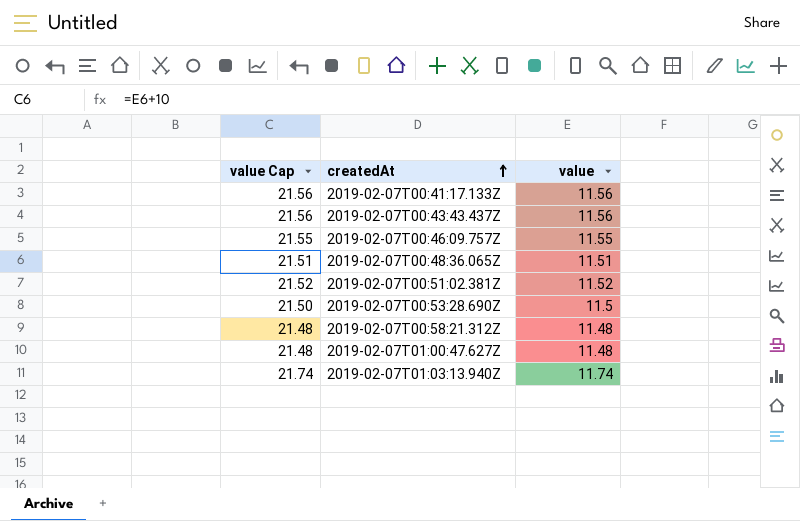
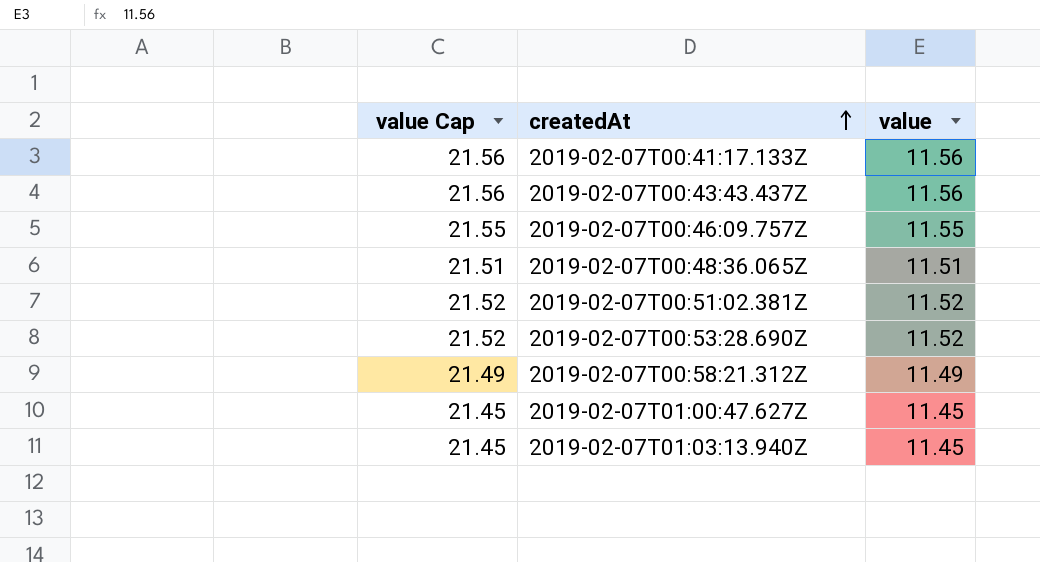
2019-02-07T00:53:28.690Z | value Cap: 21.50 -> 21.52
2019-02-07T00:53:28.690Z | value: 11.5 -> 11.52
2019-02-07T00:58:21.312Z | value Cap: 21.48 -> 21.49
2019-02-07T00:58:21.312Z | value: 11.48 -> 11.49
2019-02-07T01:00:47.627Z | value Cap: 21.48 -> 21.45
2019-02-07T01:00:47.627Z | value: 11.48 -> 11.45
2019-02-07T01:03:13.940Z | value Cap: 21.74 -> 21.45
2019-02-07T01:03:13.940Z | value: 11.74 -> 11.45

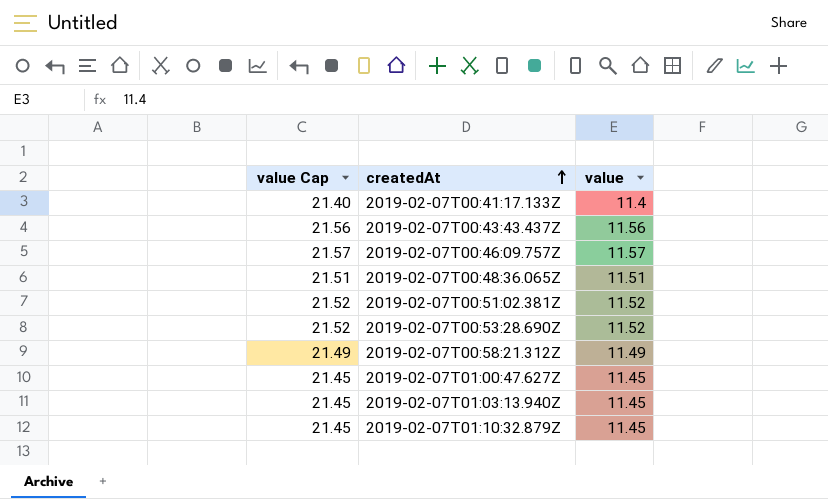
2019-02-07T00:41:17.133Z | value Cap: 21.56 -> 21.40
2019-02-07T00:41:17.133Z | value: 11.56 -> 11.4
2019-02-07T00:46:09.757Z | value Cap: 21.55 -> 21.57
2019-02-07T00:46:09.757Z | value: 11.55 -> 11.57
row 2019-02-07T01:10:32.879Z: none -> 21.45 | 11.45

